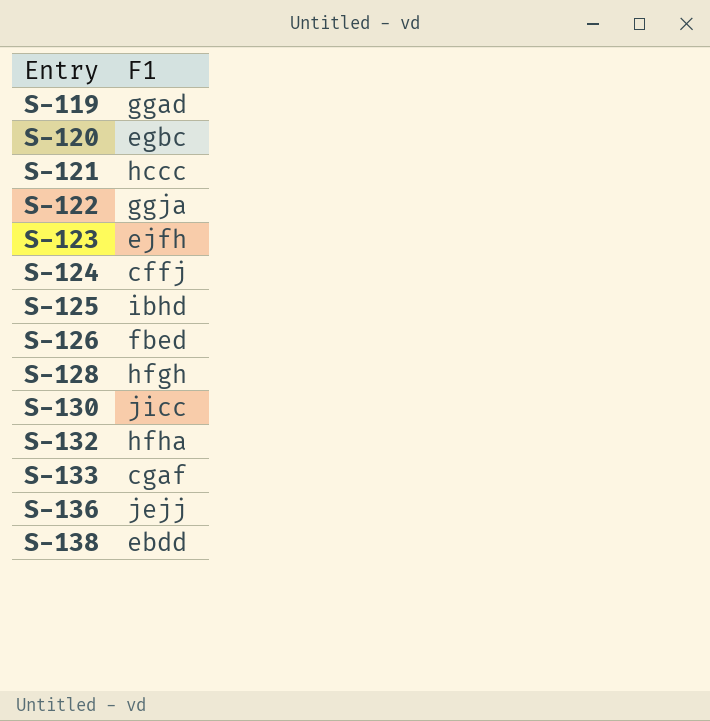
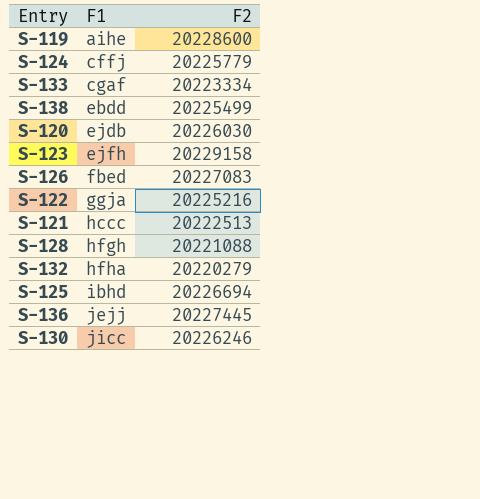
row order: Entry ascending -> F1 ascending
column F2 | position: none -> 3
S-119 | F1: ggad -> aihe
S-120 | F1: egbc -> ejdb

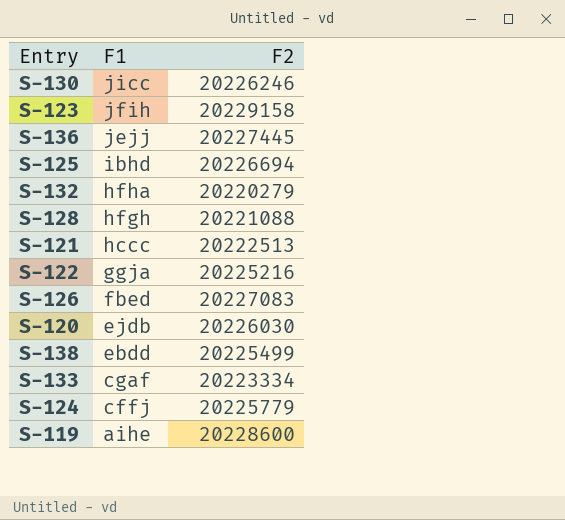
row order: F1 ascending -> F1 descending
S-123 | F1: ejfh -> jfih

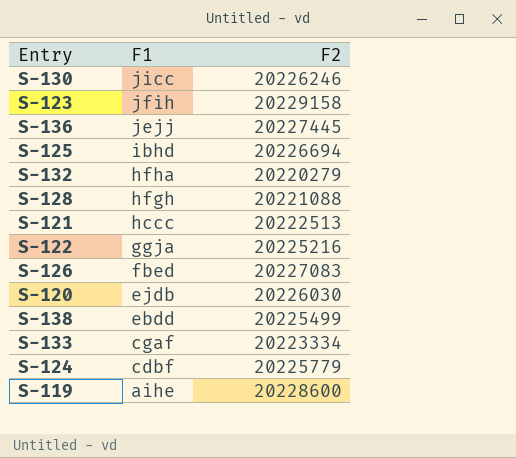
S-124 | F1: cffj -> cdbf

